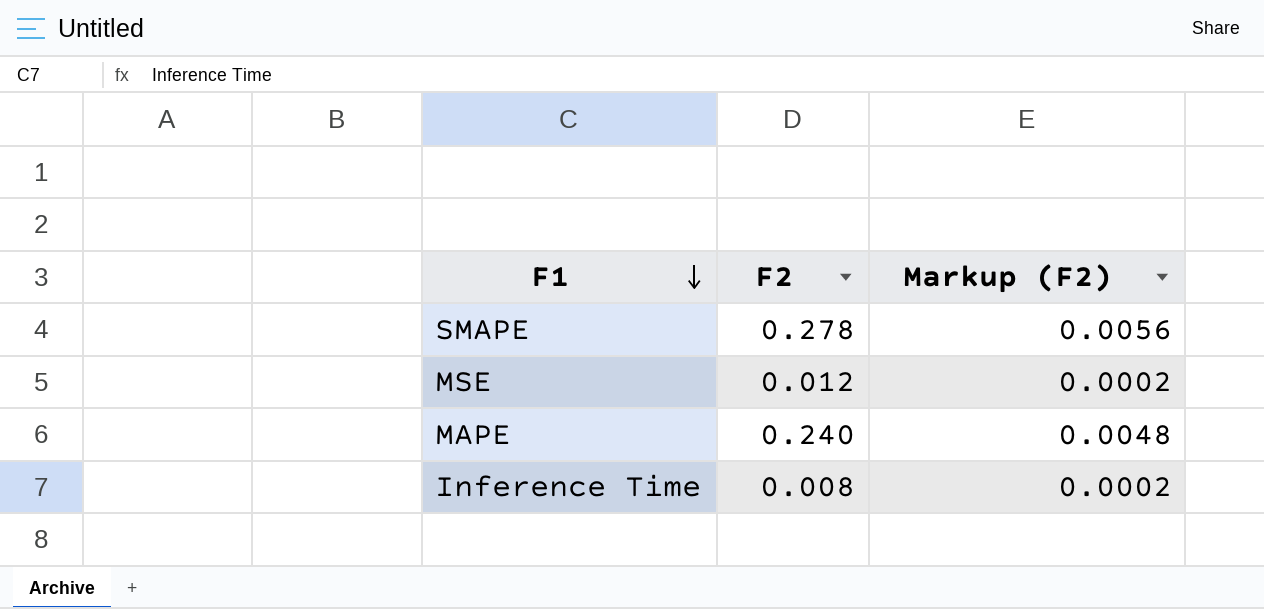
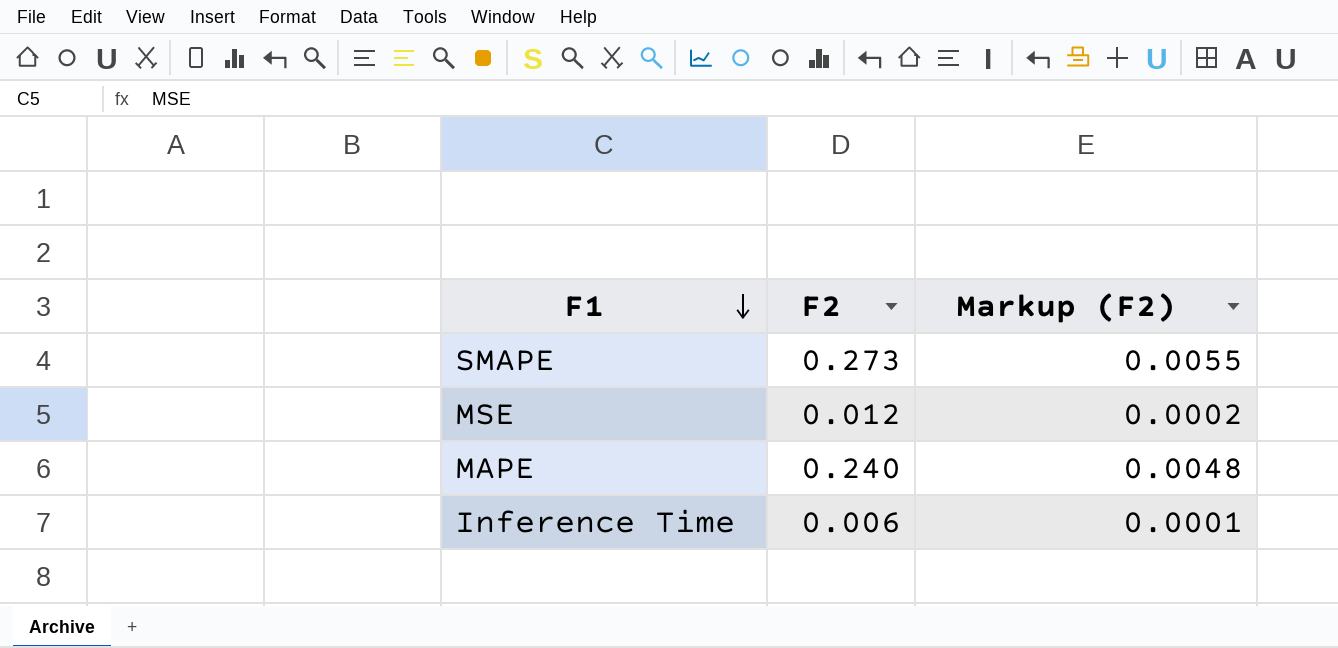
SMAPE | F2: 0.278 -> 0.273
SMAPE | Markup (F2): 0.0056 -> 0.0055
Inference Time | F2: 0.008 -> 0.006
Inference Time | Markup (F2): 0.0002 -> 0.0001

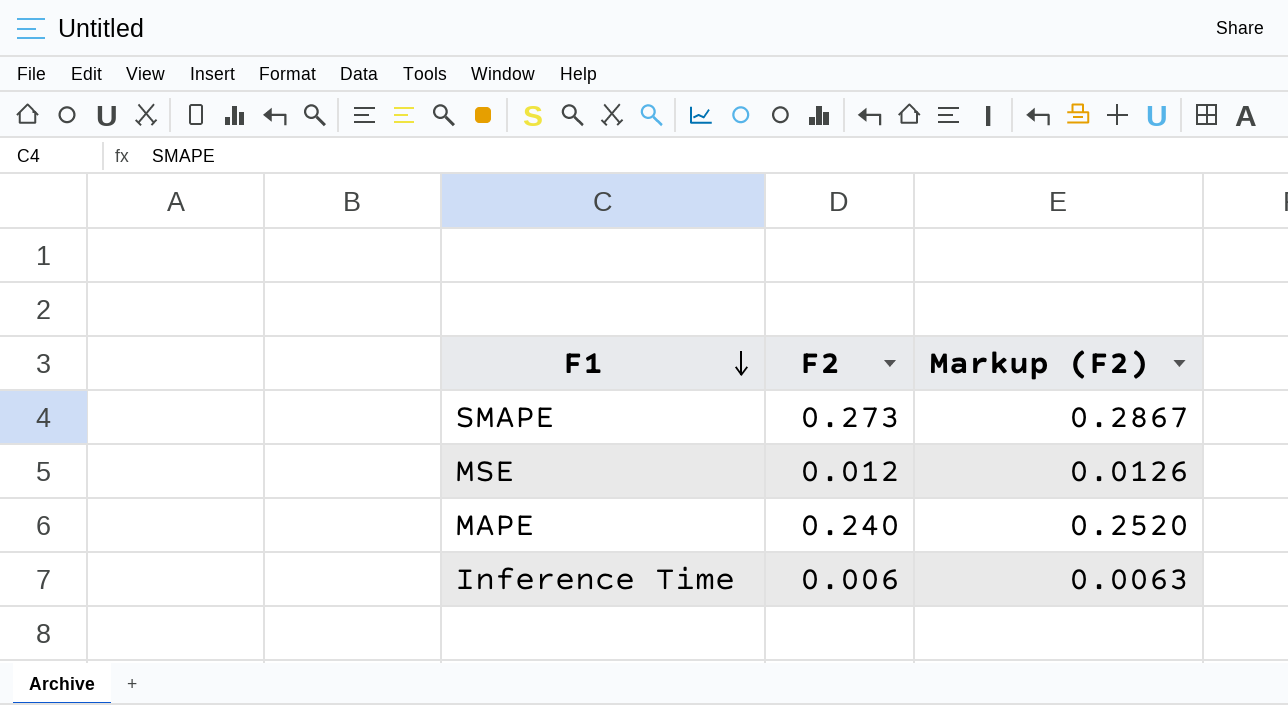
column Markup (F2) | formula: [F2] * 0.02 -> [F2] * 1.05

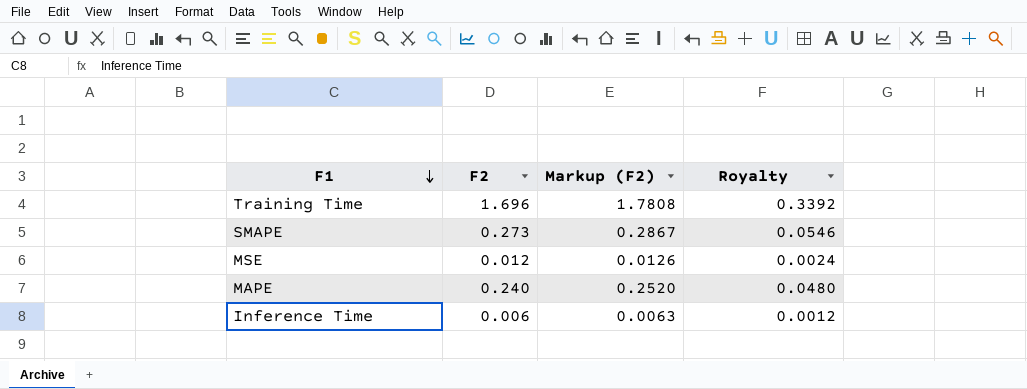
column Royalty | formula: none -> [F2] * 0.2
row Training Time: none -> 1.696 | 1.7808 | 0.3392

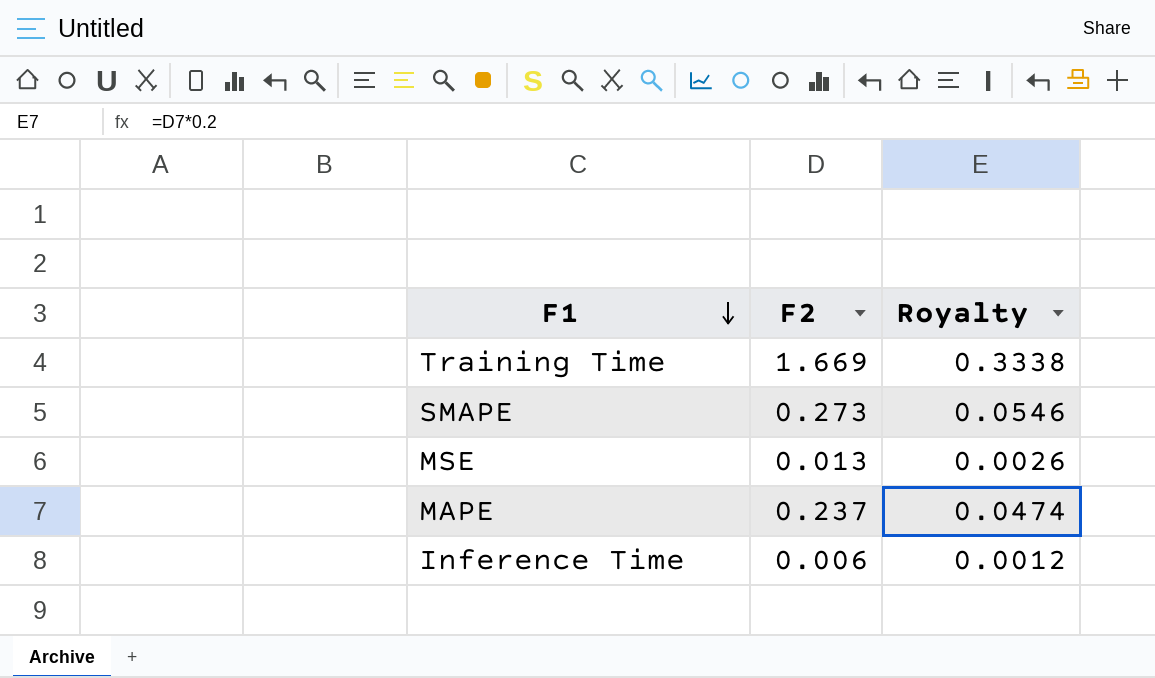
column Markup (F2) | formula: [F2] * 1.05 -> none
Training Time | F2: 1.696 -> 1.669
Training Time | Royalty: 0.3392 -> 0.3338
MSE | F2: 0.012 -> 0.013
MSE | Royalty: 0.0024 -> 0.0026
MAPE | F2: 0.240 -> 0.237
MAPE | Royalty: 0.0480 -> 0.0474

